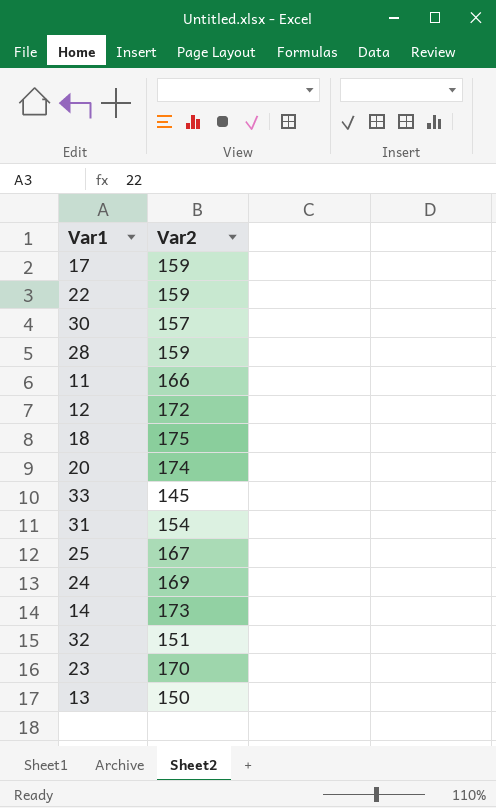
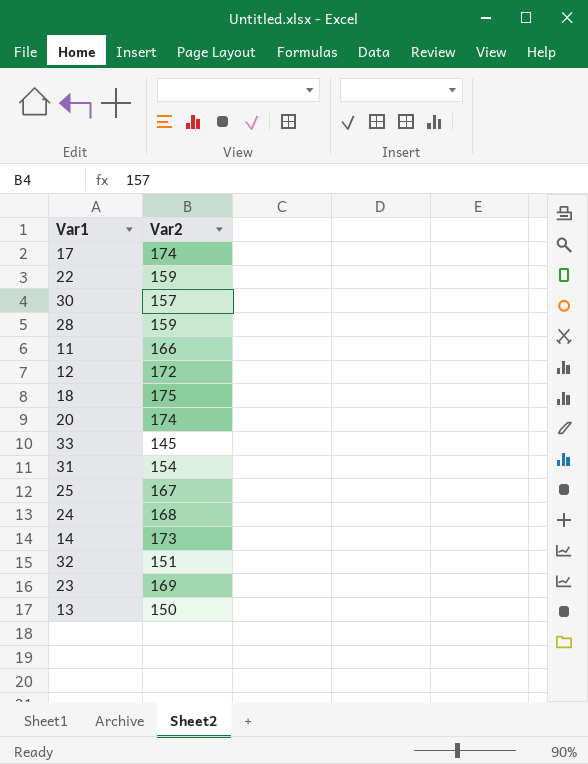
17 | Var2: 159 -> 174
24 | Var2: 169 -> 168
23 | Var2: 170 -> 169

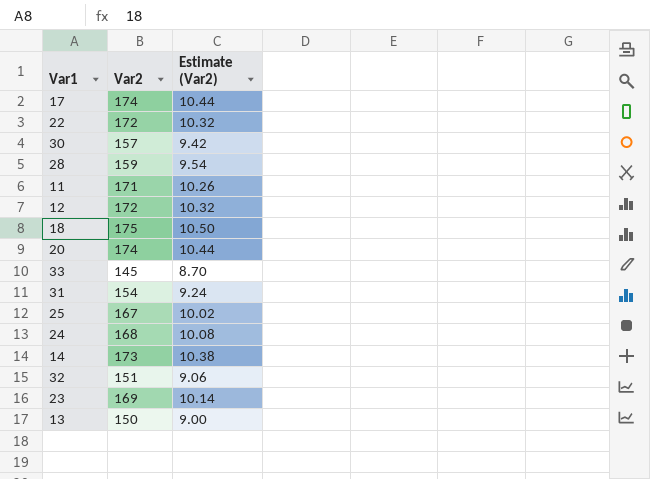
column Estimate (Var2) | formula: none -> [Var2] * 0.06
22 | Var2: 159 -> 172
11 | Var2: 166 -> 171

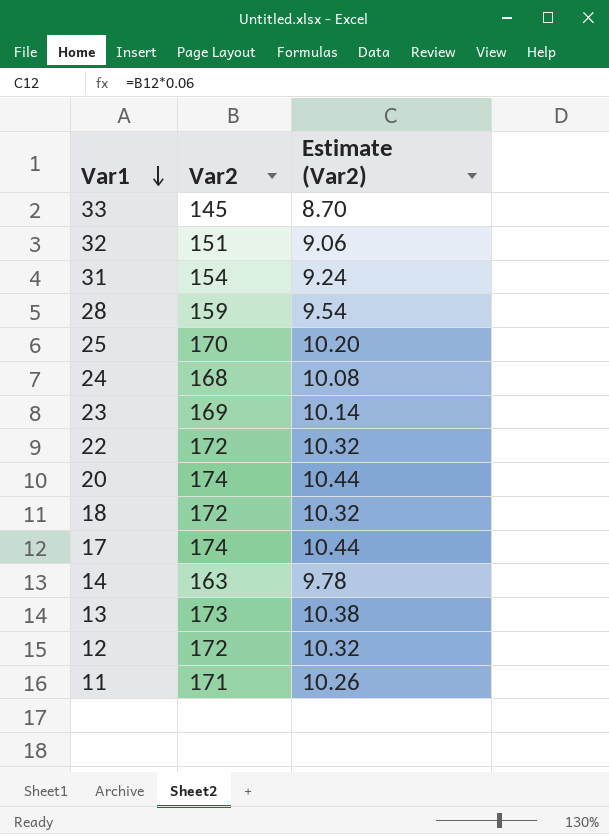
row order: none -> Var1 descending
row 30: 157 | 9.42 -> none
25 | Var2: 167 -> 170
25 | Estimate (Var2): 10.02 -> 10.20
18 | Var2: 175 -> 172
18 | Estimate (Var2): 10.50 -> 10.32
14 | Var2: 173 -> 163
14 | Estimate (Var2): 10.38 -> 9.78
13 | Var2: 150 -> 173
13 | Estimate (Var2): 9.00 -> 10.38

